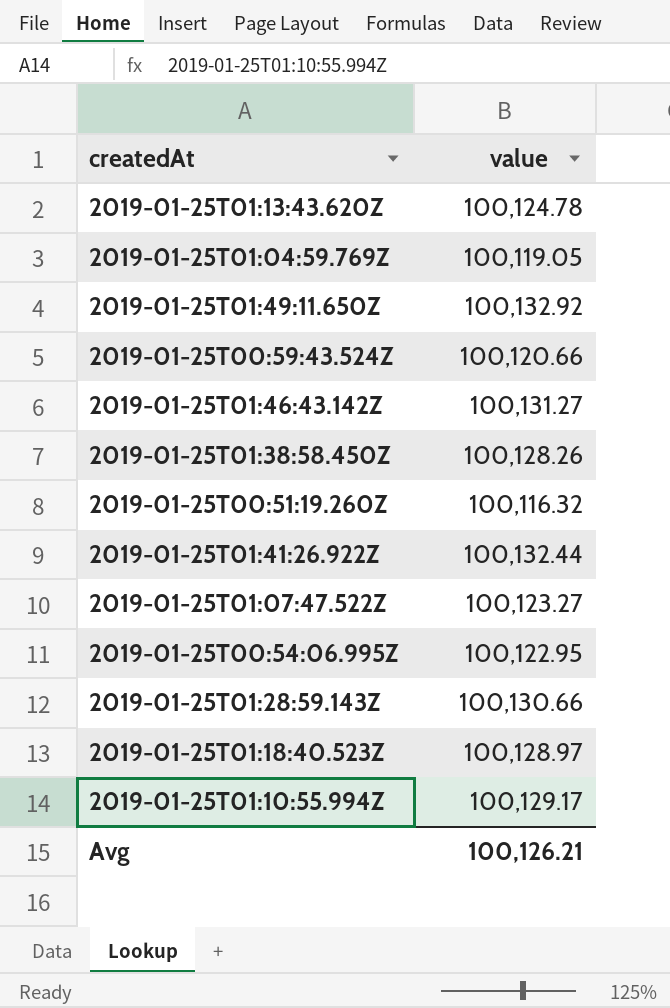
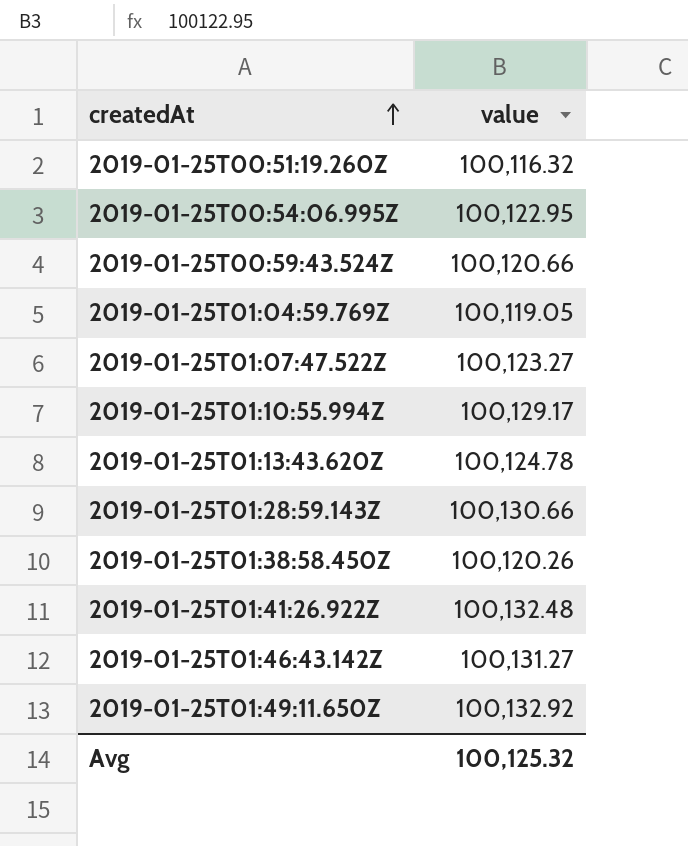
row order: none -> createdAt ascending
row 2019-01-25T01:18:40.523Z: 100,128.97 -> none
2019-01-25T01:38:58.450Z | value: 100,128.26 -> 100,120.26
2019-01-25T01:41:26.922Z | value: 100,132.44 -> 100,132.48
Avg | value: 100,126.21 -> 100,125.32

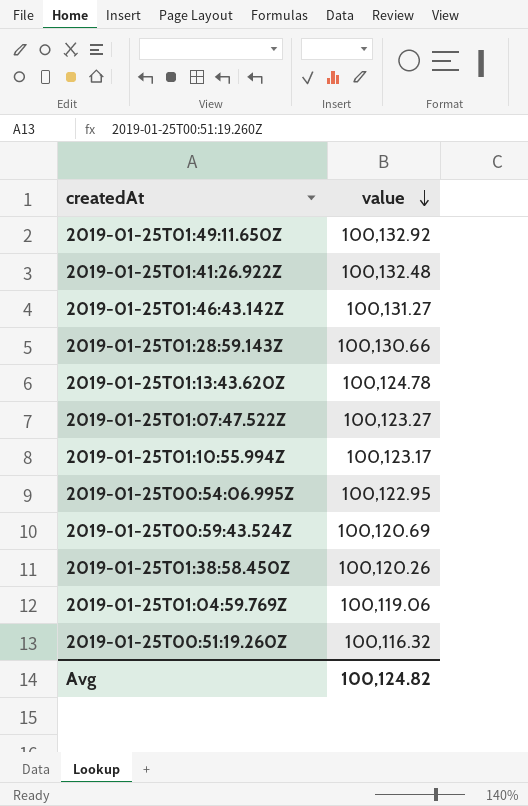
row order: createdAt ascending -> value descending
2019-01-25T01:10:55.994Z | value: 100,129.17 -> 100,123.17
2019-01-25T00:59:43.524Z | value: 100,120.66 -> 100,120.69
2019-01-25T01:04:59.769Z | value: 100,119.05 -> 100,119.06
Avg | value: 100,125.32 -> 100,124.82

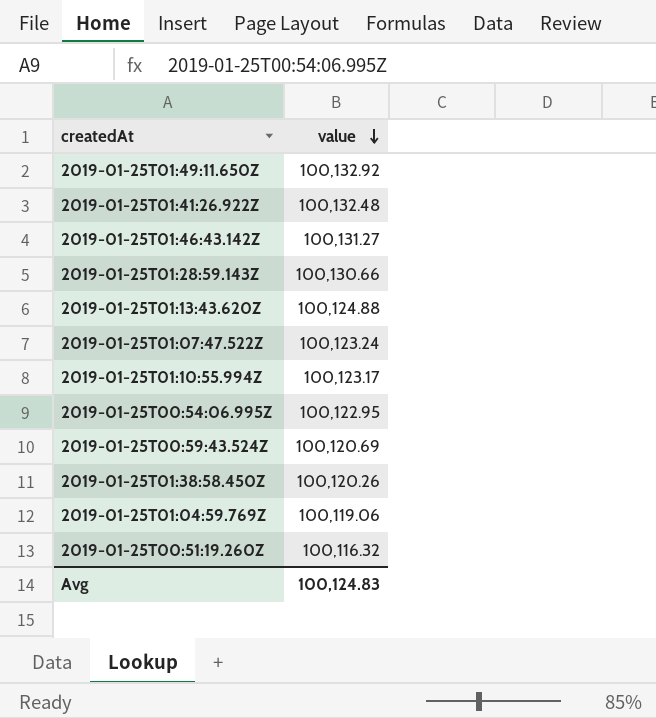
2019-01-25T01:13:43.620Z | value: 100,124.78 -> 100,124.88
2019-01-25T01:07:47.522Z | value: 100,123.27 -> 100,123.24
Avg | value: 100,124.82 -> 100,124.83

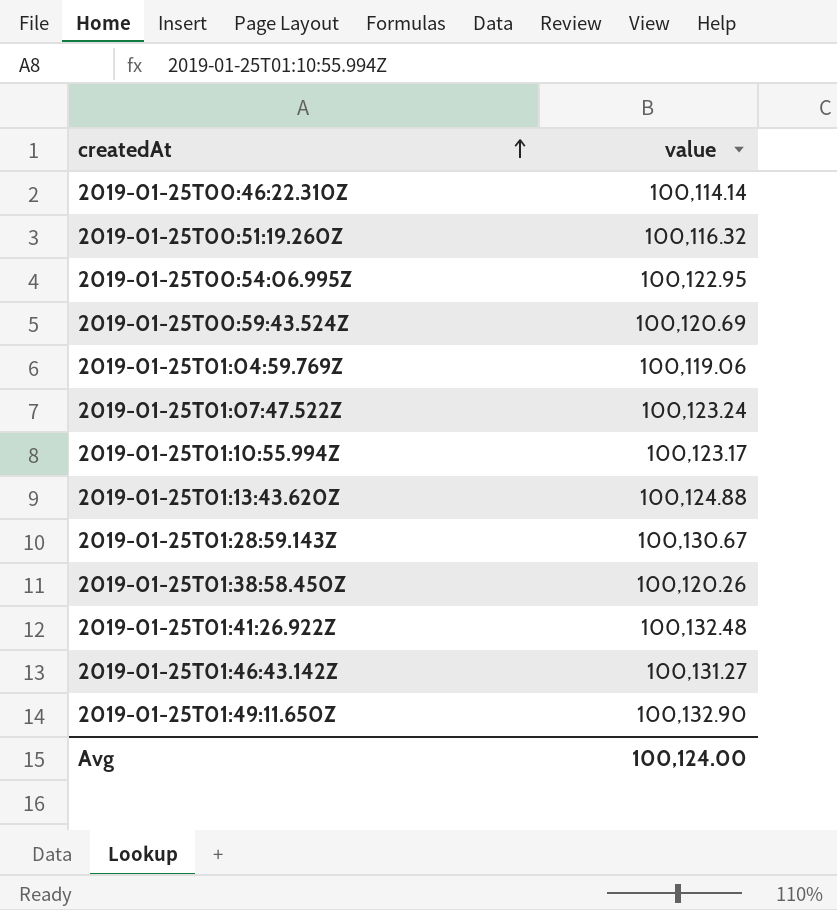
row order: value descending -> createdAt ascending
row 2019-01-25T00:46:22.310Z: none -> 100,114.14
2019-01-25T01:28:59.143Z | value: 100,130.66 -> 100,130.67
2019-01-25T01:49:11.650Z | value: 100,132.92 -> 100,132.90
Avg | value: 100,124.83 -> 100,124.00

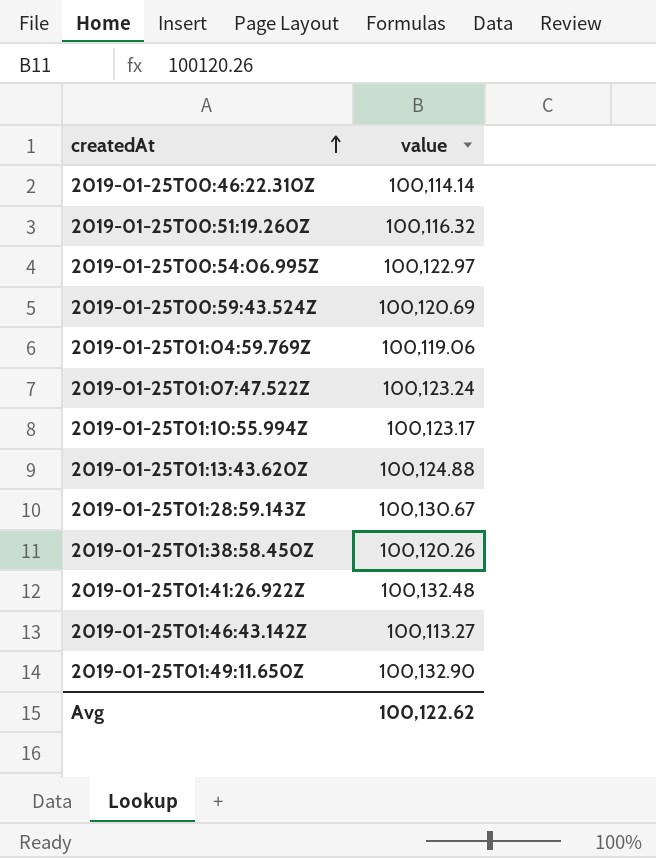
2019-01-25T00:54:06.995Z | value: 100,122.95 -> 100,122.97
2019-01-25T01:46:43.142Z | value: 100,131.27 -> 100,113.27
Avg | value: 100,124.00 -> 100,122.62

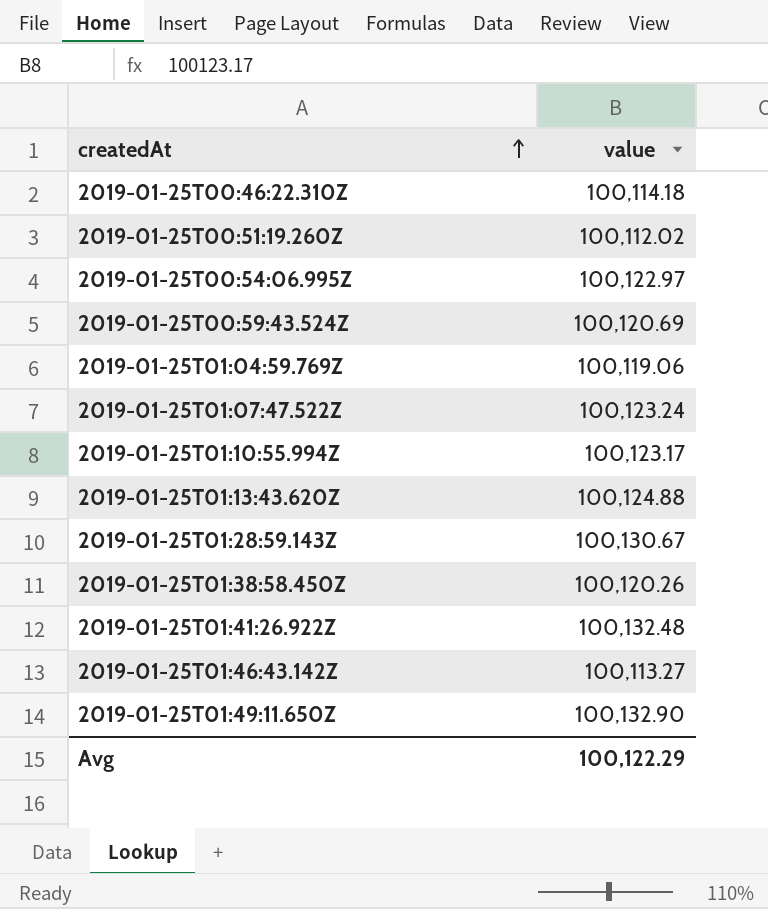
2019-01-25T00:46:22.310Z | value: 100,114.14 -> 100,114.18
2019-01-25T00:51:19.260Z | value: 100,116.32 -> 100,112.02
Avg | value: 100,122.62 -> 100,122.29

